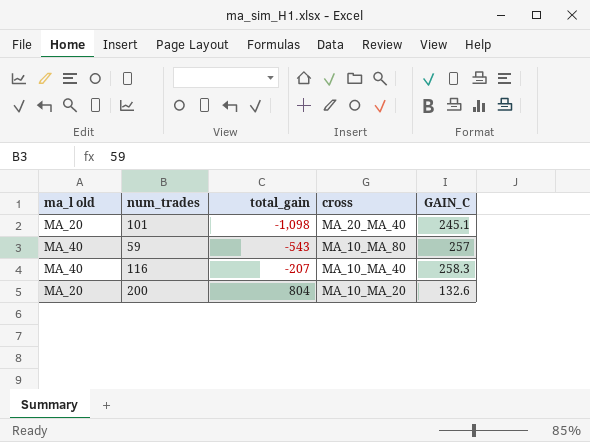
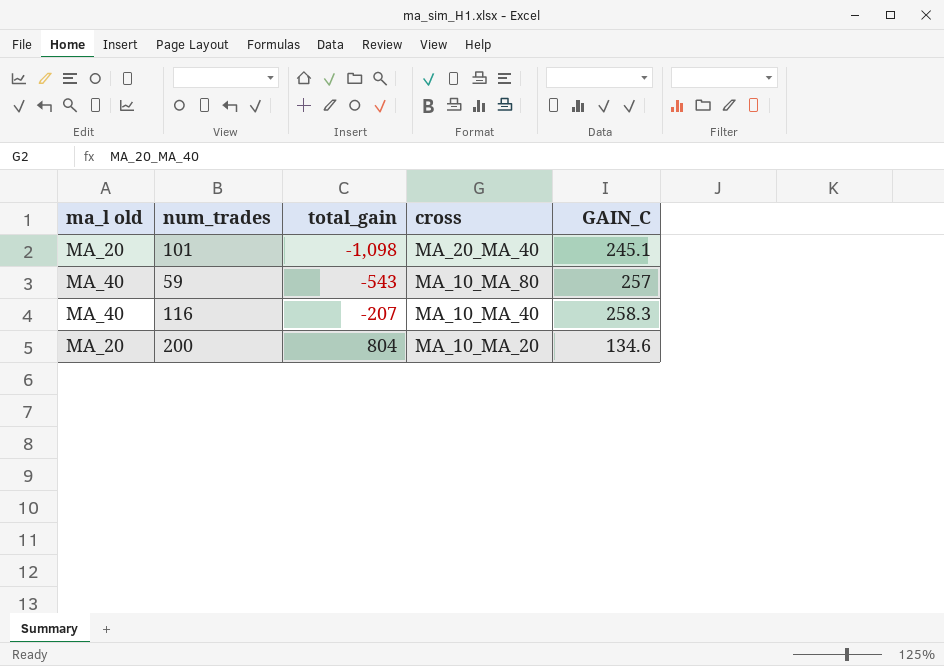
200 | GAIN_C: 132.6 -> 134.6

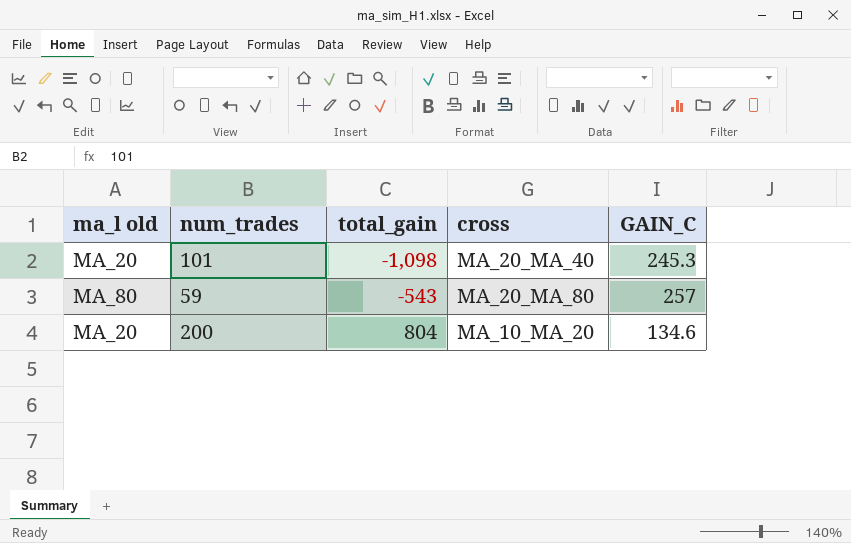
row 116: MA_40 | -207 | MA_10_MA_40 | 258.3 -> none
101 | GAIN_C: 245.1 -> 245.3
59 | ma_l old: MA_40 -> MA_80
59 | cross: MA_10_MA_80 -> MA_20_MA_80

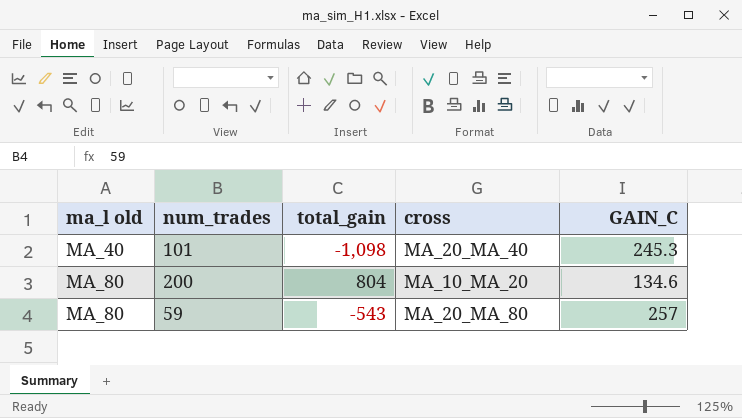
row order: total_gain ascending -> ma_l old ascending
101 | ma_l old: MA_20 -> MA_40
200 | ma_l old: MA_20 -> MA_80

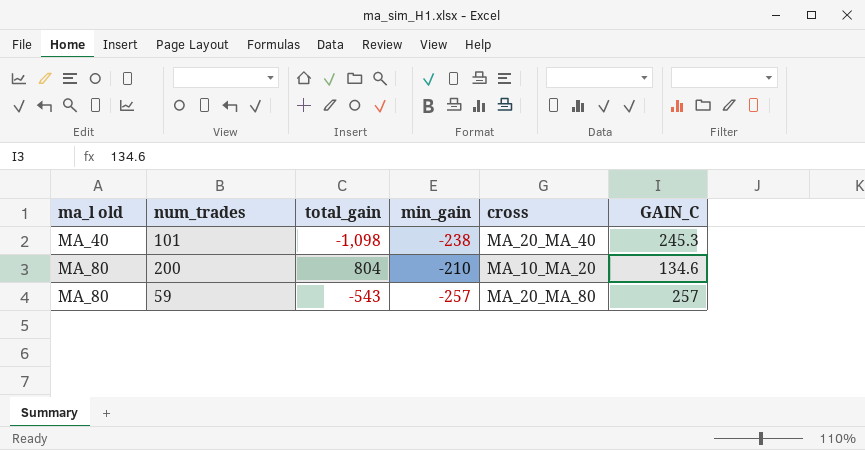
column min_gain | position: none -> 4

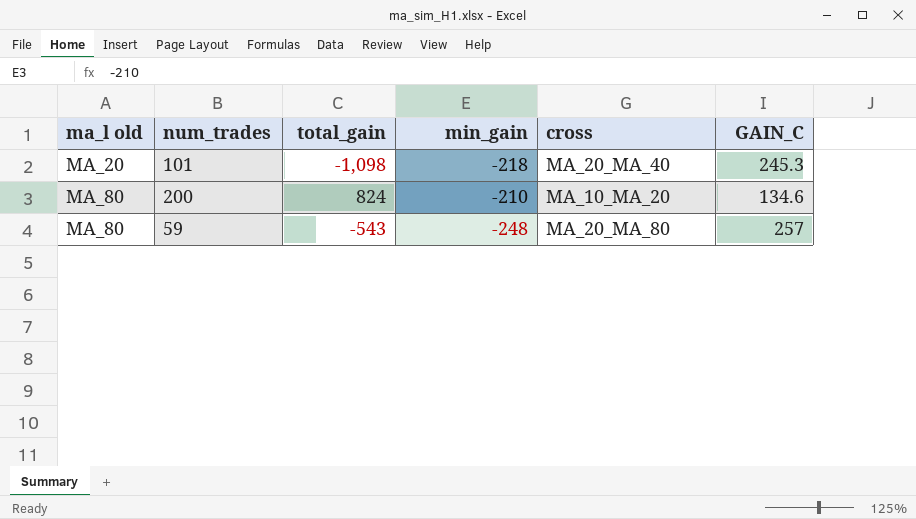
101 | ma_l old: MA_40 -> MA_20
101 | min_gain: -238 -> -218
200 | total_gain: 804 -> 824
59 | min_gain: -257 -> -248

